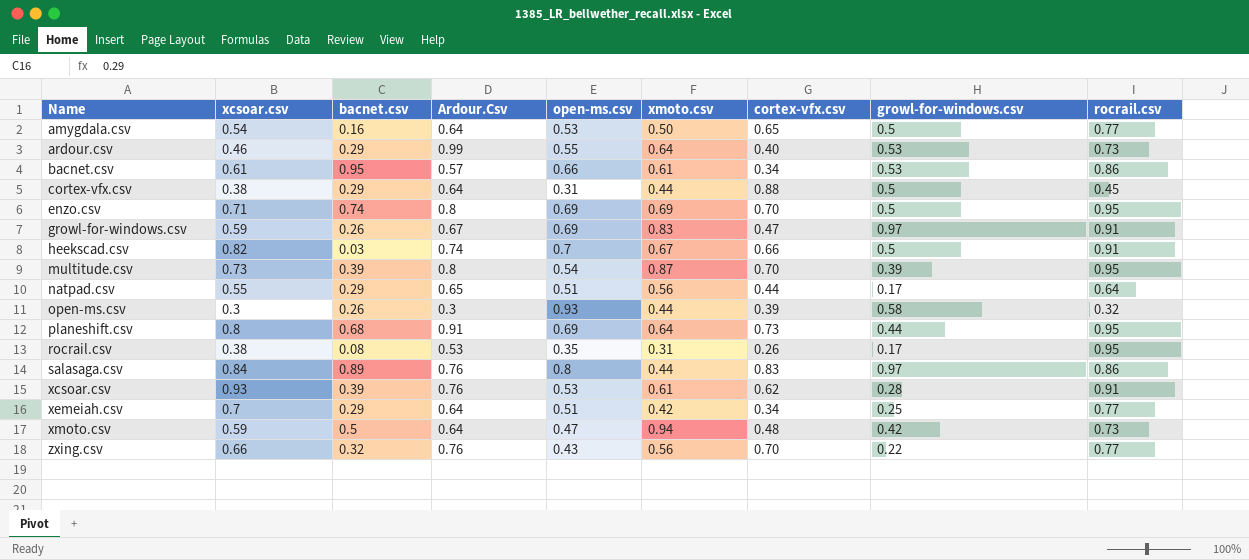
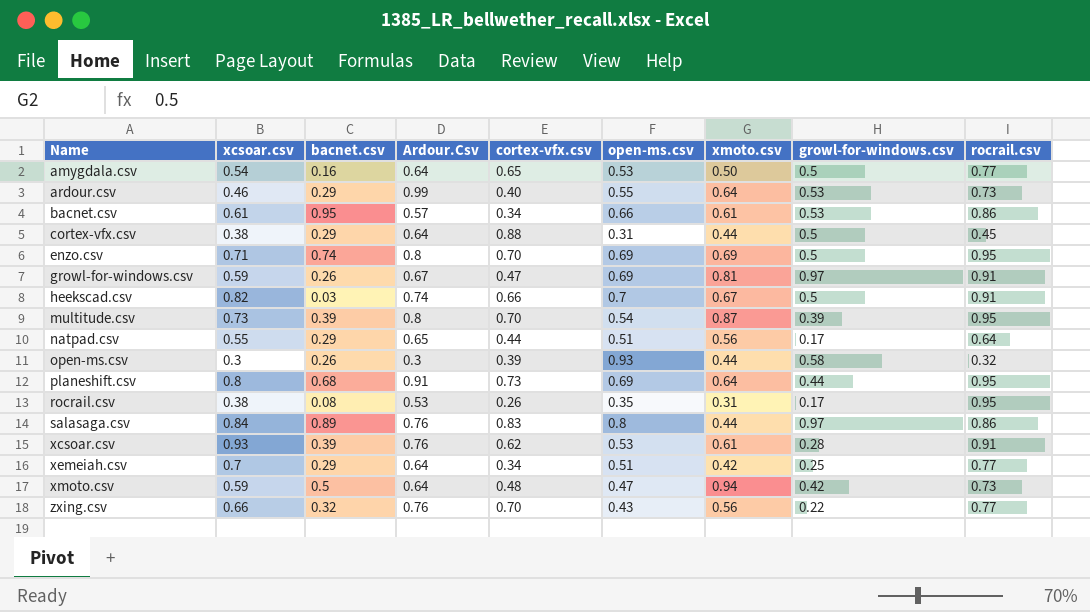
column cortex-vfx.csv | position: 7 -> 5
growl-for-windows.csv | xmoto.csv: 0.83 -> 0.81

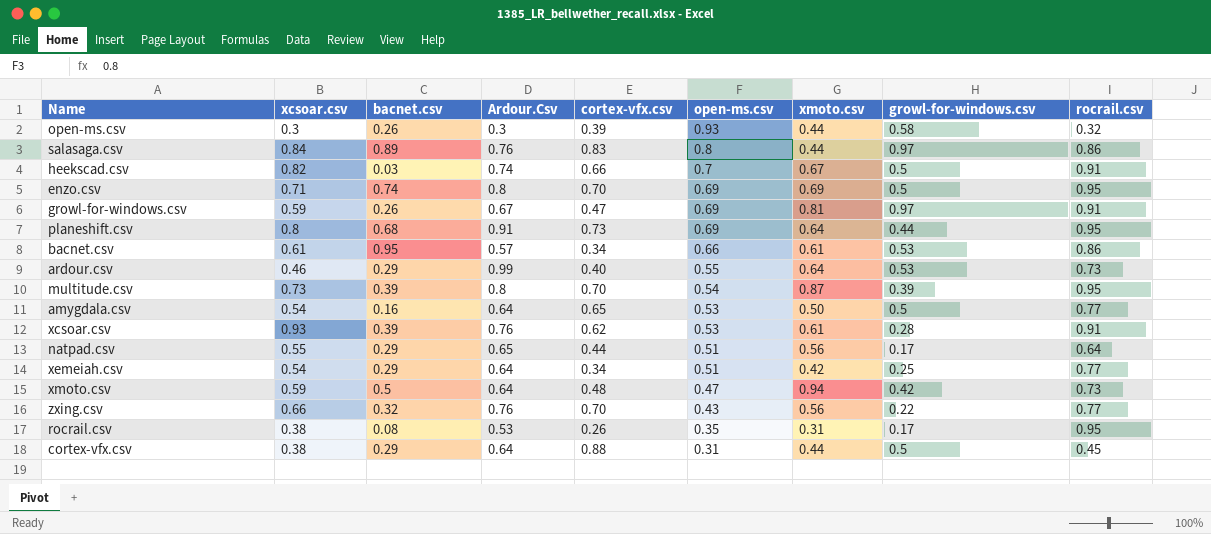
row order: Name ascending -> open-ms.csv descending
xemeiah.csv | xcsoar.csv: 0.7 -> 0.54

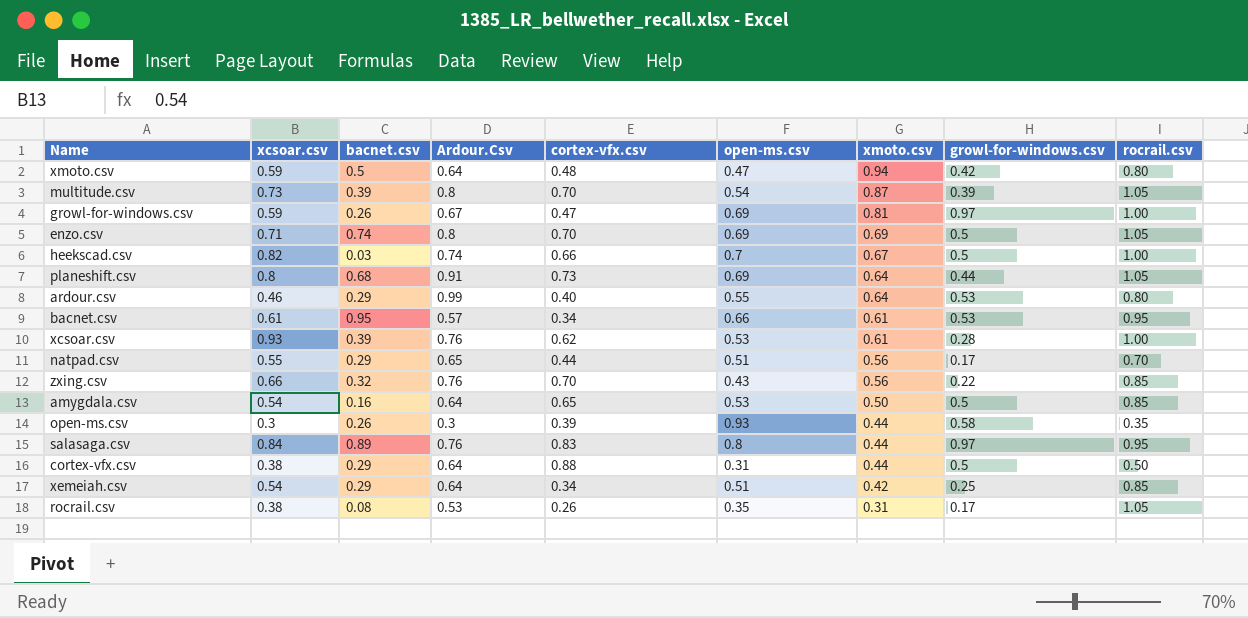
row order: open-ms.csv descending -> xmoto.csv descending
xmoto.csv | rocrail.csv: 0.73 -> 0.80
multitude.csv | rocrail.csv: 0.95 -> 1.05
growl-for-windows.csv | rocrail.csv: 0.91 -> 1.00
enzo.csv | rocrail.csv: 0.95 -> 1.05
heekscad.csv | rocrail.csv: 0.91 -> 1.00
planeshift.csv | rocrail.csv: 0.95 -> 1.05
ardour.csv | rocrail.csv: 0.73 -> 0.80
bacnet.csv | rocrail.csv: 0.86 -> 0.95
xcsoar.csv | rocrail.csv: 0.91 -> 1.00
natpad.csv | rocrail.csv: 0.64 -> 0.70
zxing.csv | rocrail.csv: 0.77 -> 0.85
amygdala.csv | rocrail.csv: 0.77 -> 0.85
open-ms.csv | rocrail.csv: 0.32 -> 0.35
salasaga.csv | rocrail.csv: 0.86 -> 0.95
cortex-vfx.csv | rocrail.csv: 0.45 -> 0.50
xemeiah.csv | rocrail.csv: 0.77 -> 0.85
rocrail.csv | rocrail.csv: 0.95 -> 1.05

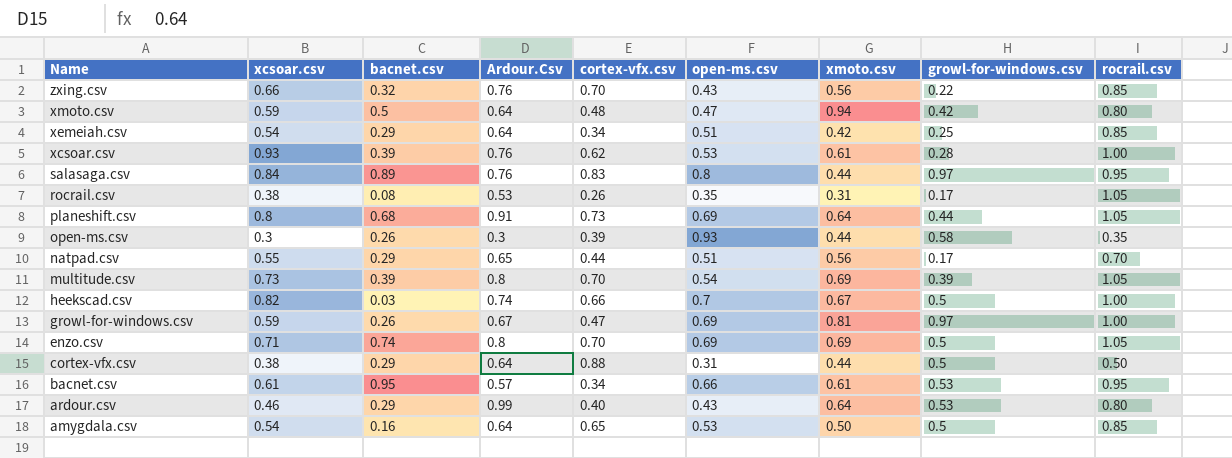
row order: xmoto.csv descending -> Name descending
multitude.csv | xmoto.csv: 0.87 -> 0.69
ardour.csv | open-ms.csv: 0.55 -> 0.43

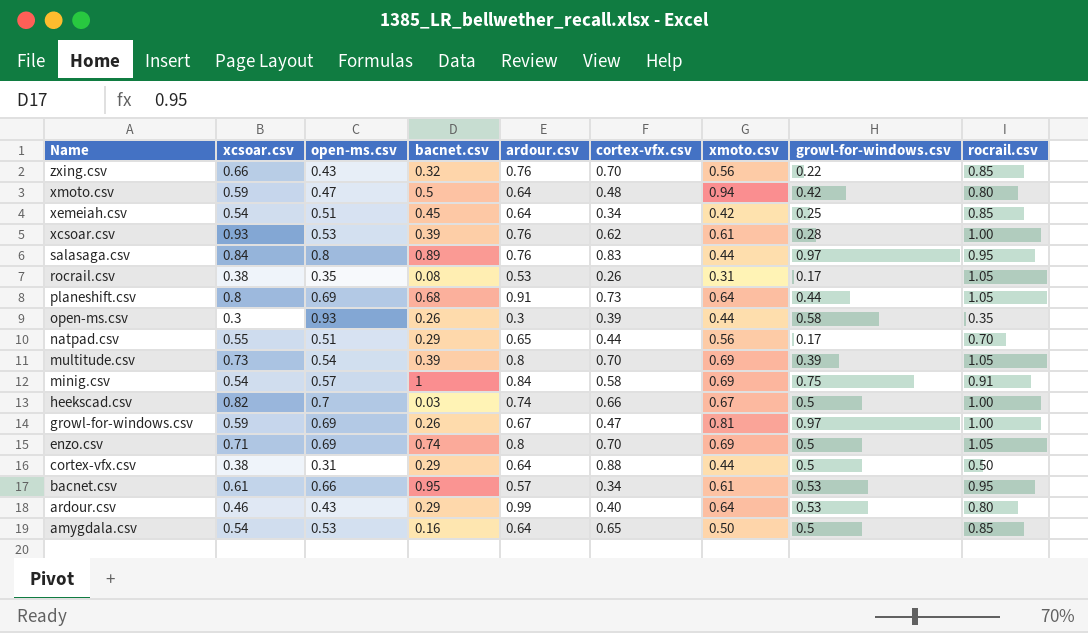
column open-ms.csv | position: 6 -> 3
column name: Ardour.Csv -> ardour.csv
xemeiah.csv | bacnet.csv: 0.29 -> 0.45
row minig.csv: none -> 0.54 | 0.57 | 1 | 0.84 | 0.58 | 0.69 | 0.75 | 0.91

